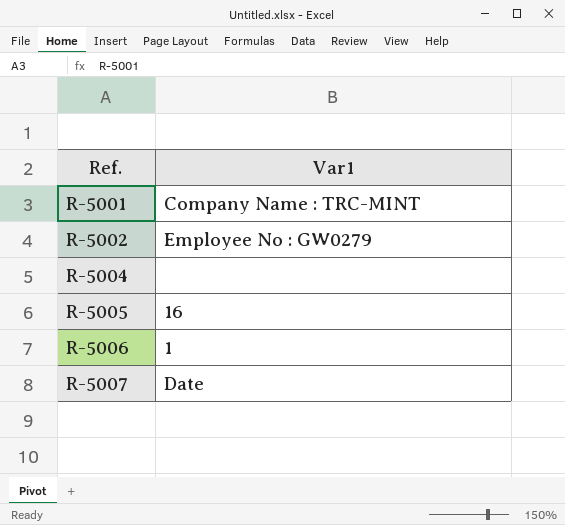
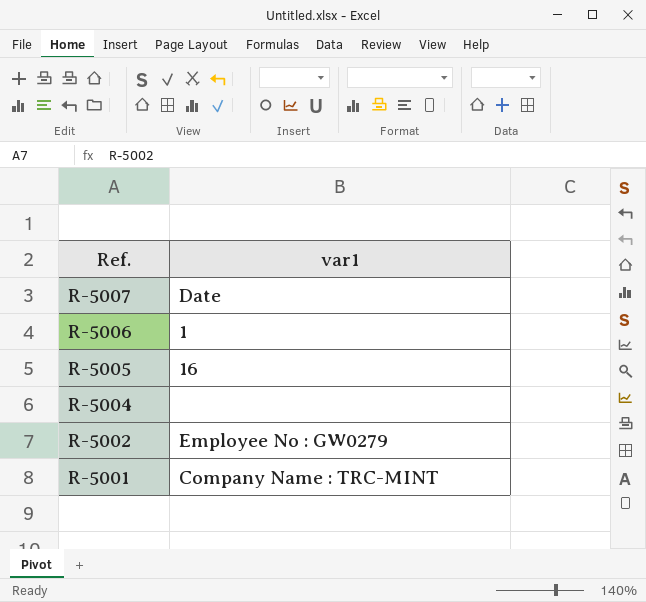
row order: Ref. ascending -> Ref. descending
column name: Var1 -> var1

